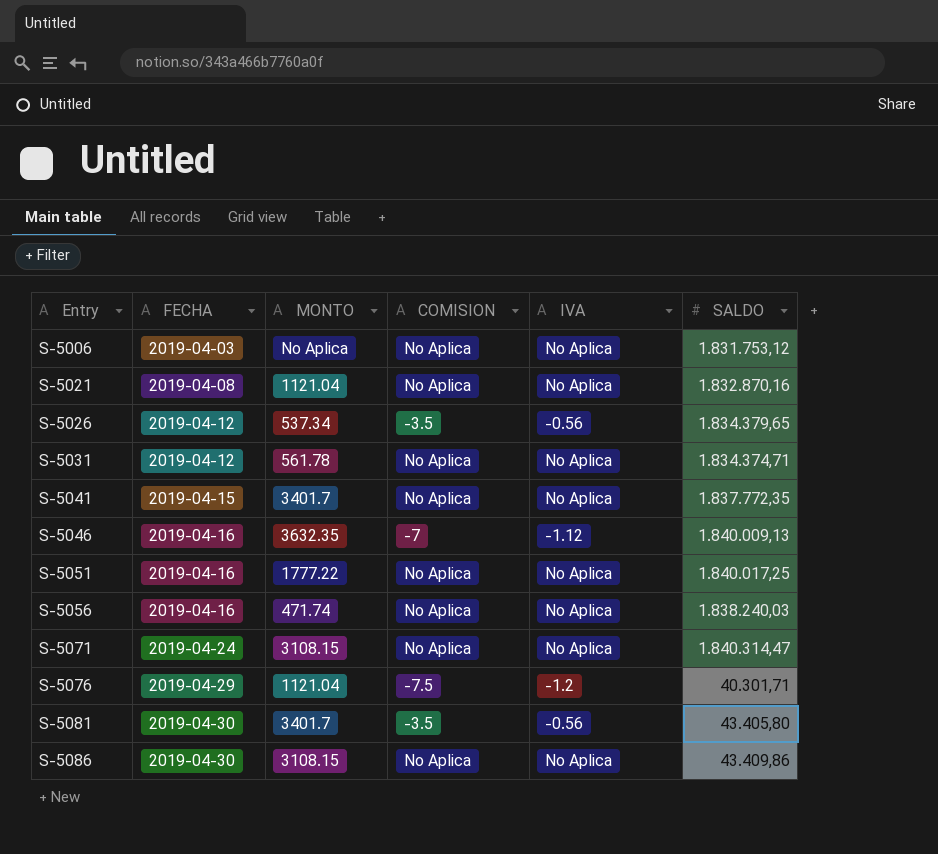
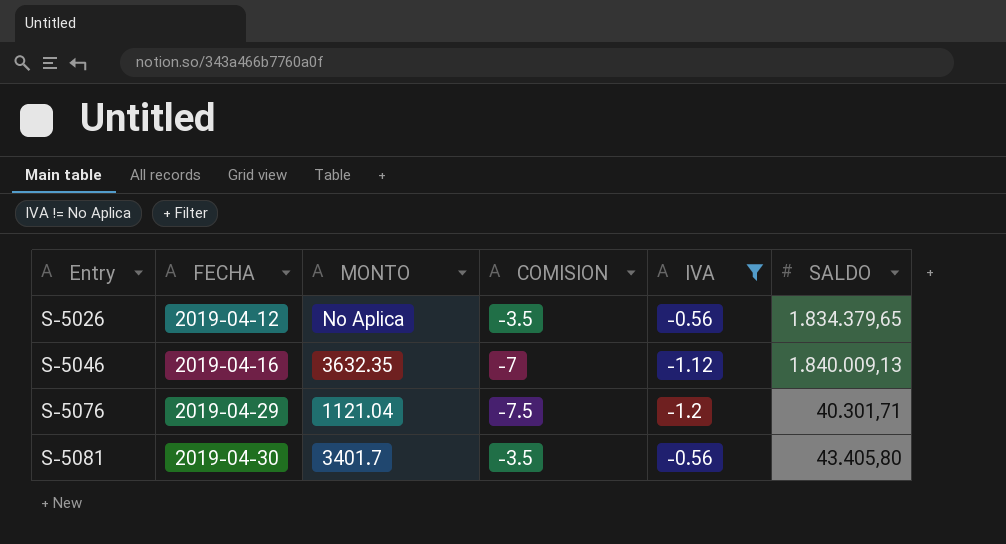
filter: none -> IVA != No Aplica
S-5026 | MONTO: 537.34 -> No Aplica

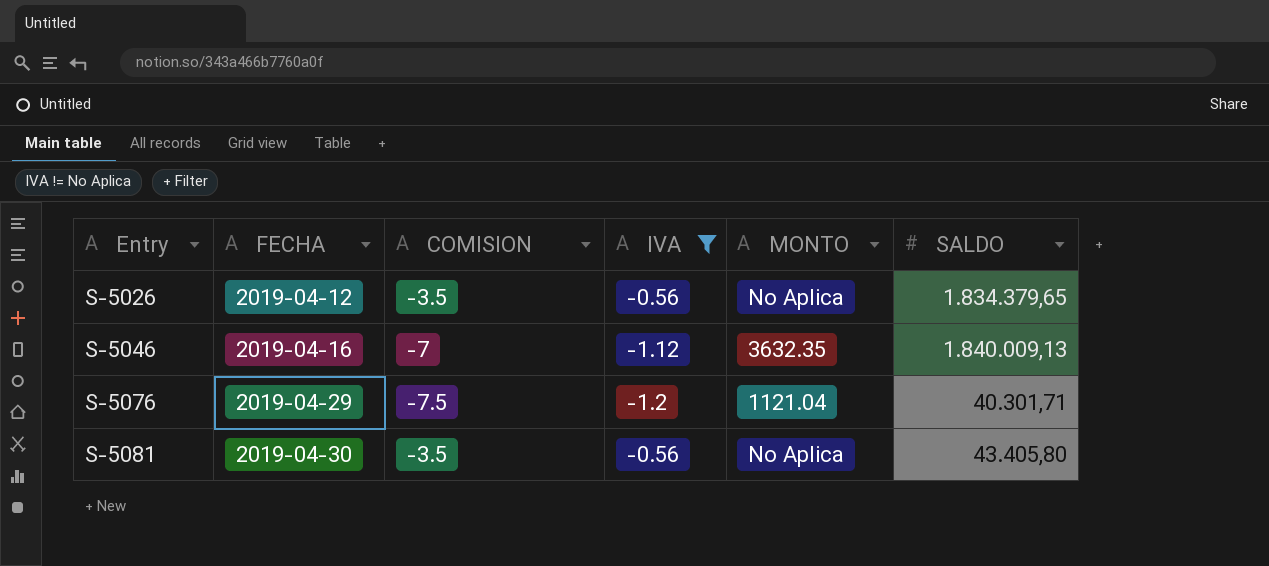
column MONTO | position: 3 -> 5
S-5081 | MONTO: 3401.7 -> No Aplica

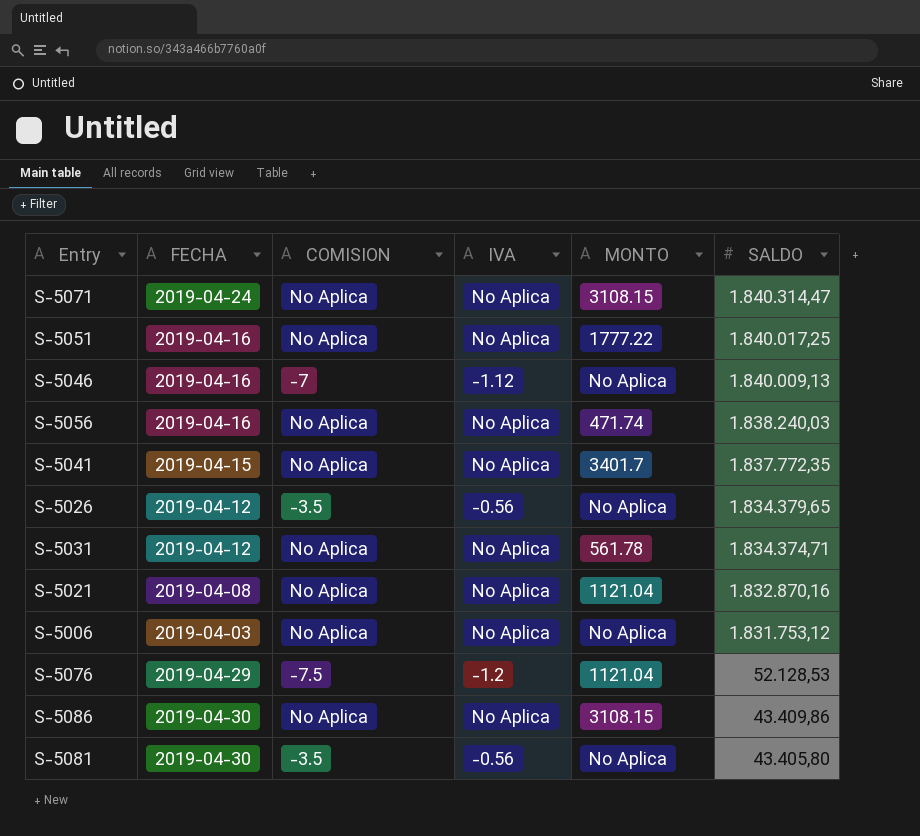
filter: IVA != No Aplica -> none
row order: Entry ascending -> SALDO descending
S-5046 | MONTO: 3632.35 -> No Aplica
S-5076 | SALDO: 40.301,71 -> 52.128,53

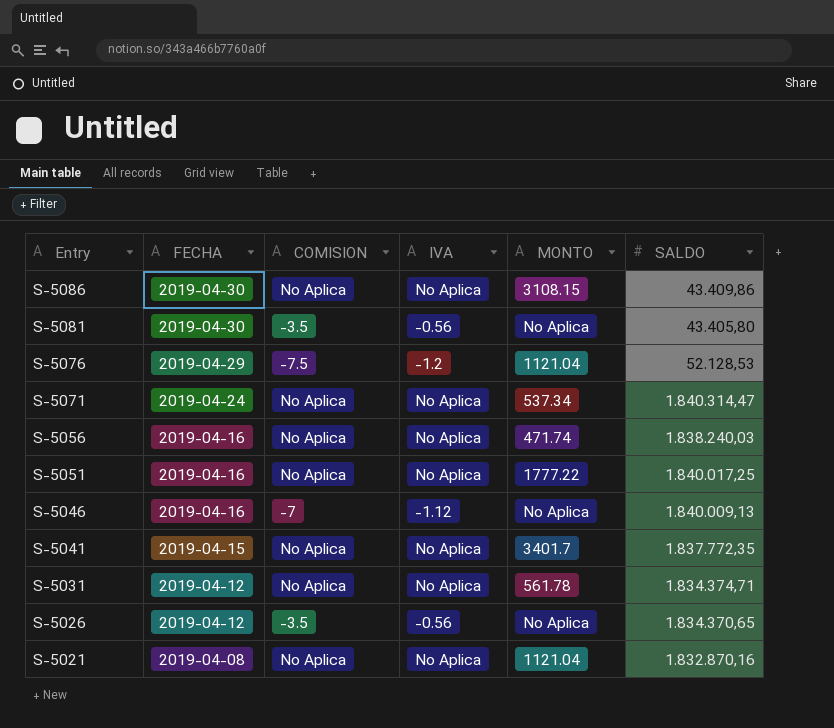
row order: SALDO descending -> Entry descending
row S-5006: 2019-04-03 | No Aplica | No Aplica | No Aplica | 1.831.753,12 -> none
S-5071 | MONTO: 3108.15 -> 537.34
S-5026 | SALDO: 1.834.379,65 -> 1.834.370,65

